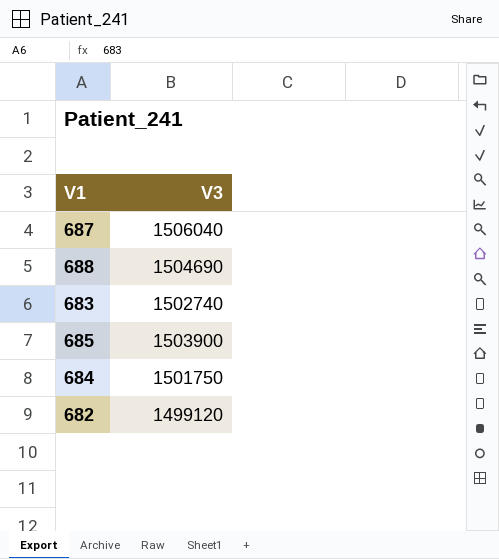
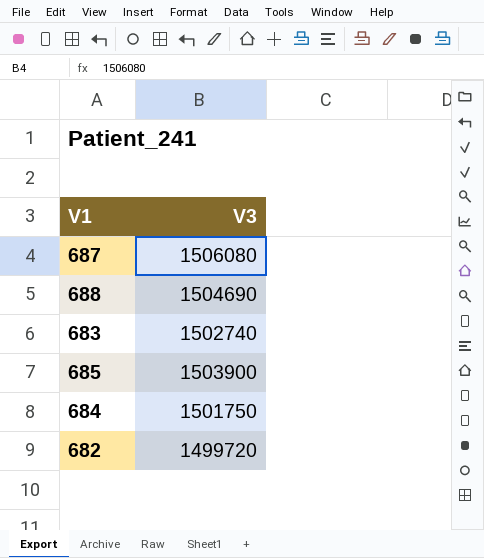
687 | V3: 1506040 -> 1506080
682 | V3: 1499120 -> 1499720

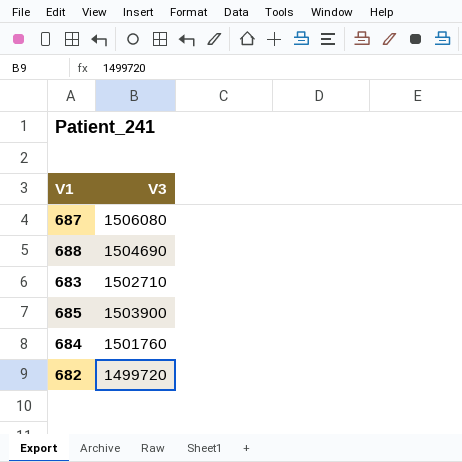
683 | V3: 1502740 -> 1502710
684 | V3: 1501750 -> 1501760

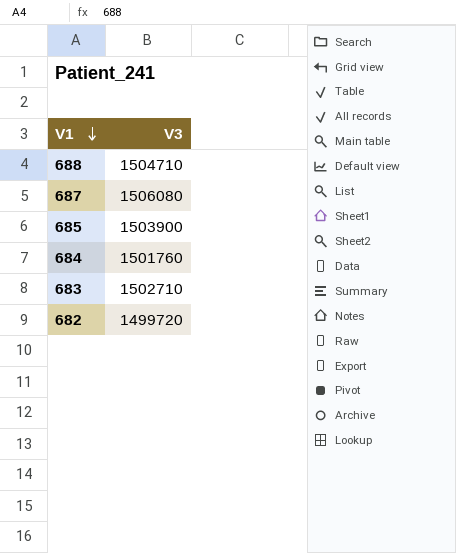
row order: none -> V1 descending
688 | V3: 1504690 -> 1504710

